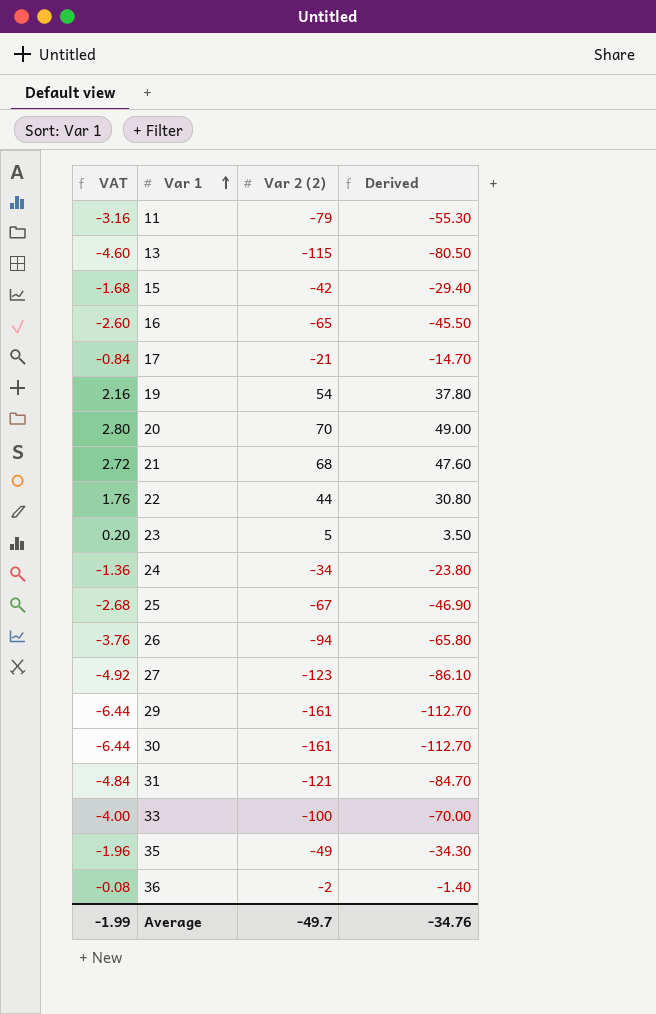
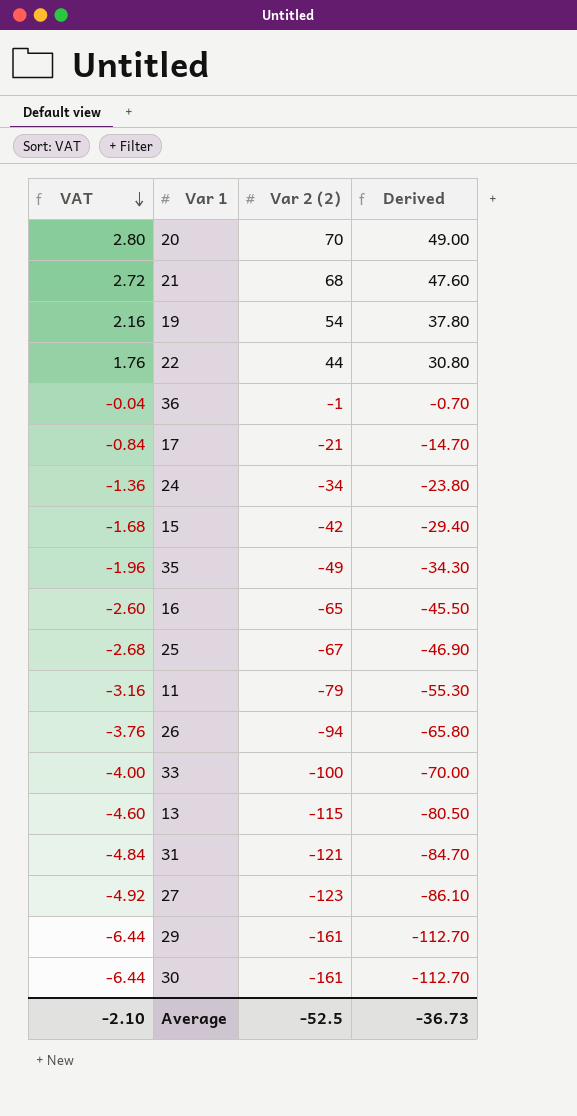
row order: Var 1 ascending -> VAT descending
row 23: 0.20 | 5 | 3.50 -> none
36 | VAT: -0.08 -> -0.04
36 | Var 2 (2): -2 -> -1
36 | Derived: -1.40 -> -0.70
Average | VAT: -1.99 -> -2.10
Average | Var 2 (2): -49.7 -> -52.5
Average | Derived: -34.76 -> -36.73

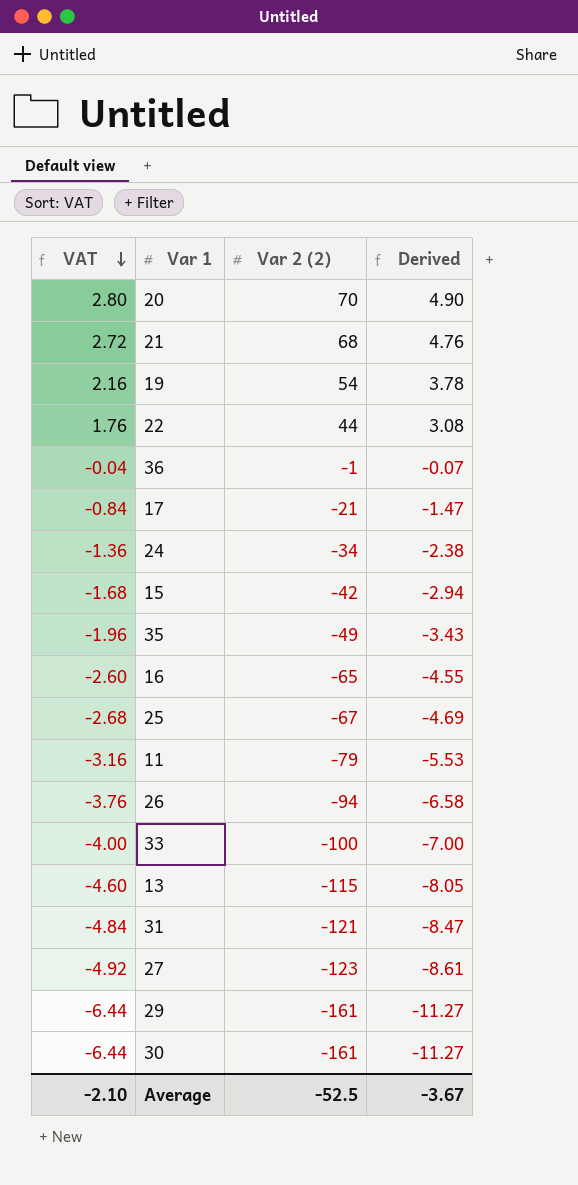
column Derived | formula: [Var 2 (2)] * 0.7 -> [Var 2 (2)] * 0.07
Average | Derived: -36.73 -> -3.67

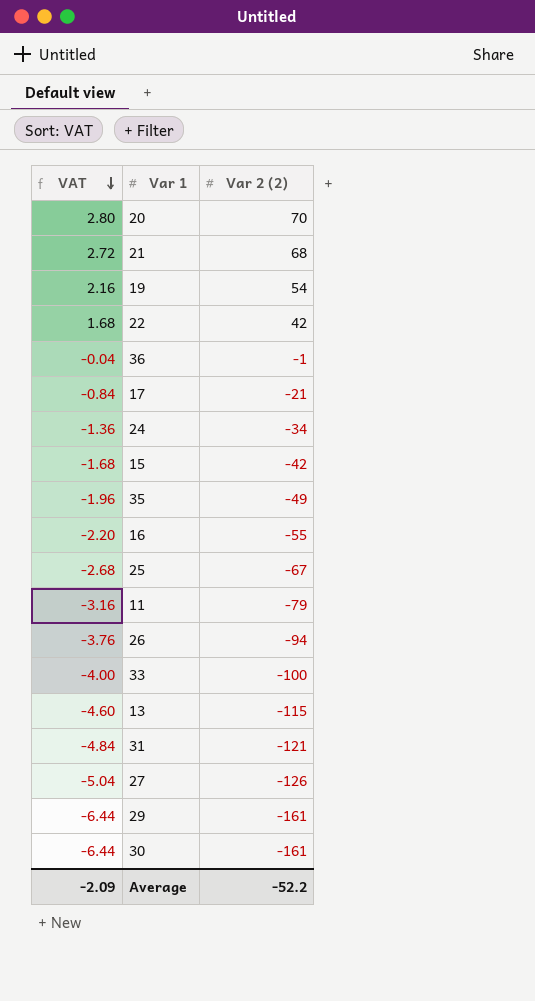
column Derived | formula: [Var 2 (2)] * 0.07 -> none
22 | VAT: 1.76 -> 1.68
22 | Var 2 (2): 44 -> 42
16 | VAT: -2.60 -> -2.20
16 | Var 2 (2): -65 -> -55
27 | VAT: -4.92 -> -5.04
27 | Var 2 (2): -123 -> -126
Average | VAT: -2.10 -> -2.09
Average | Var 2 (2): -52.5 -> -52.2

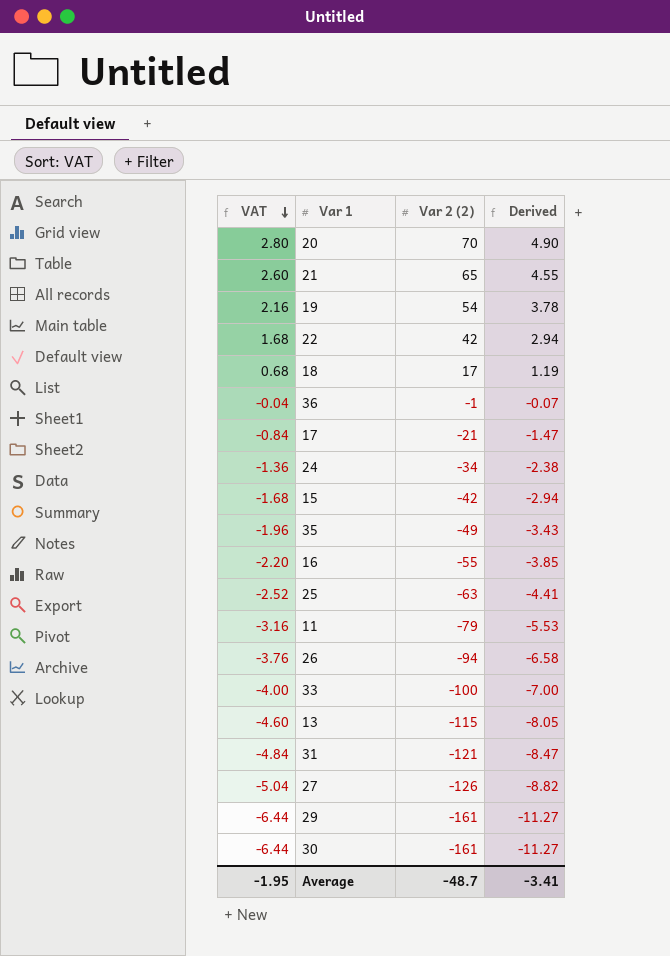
column Derived | formula: none -> [Var 2 (2)] * 0.07
21 | VAT: 2.72 -> 2.60
21 | Var 2 (2): 68 -> 65
row 18: none -> 0.68 | 17 | 1.19
25 | VAT: -2.68 -> -2.52
25 | Var 2 (2): -67 -> -63
Average | VAT: -2.09 -> -1.95
Average | Var 2 (2): -52.2 -> -48.7

